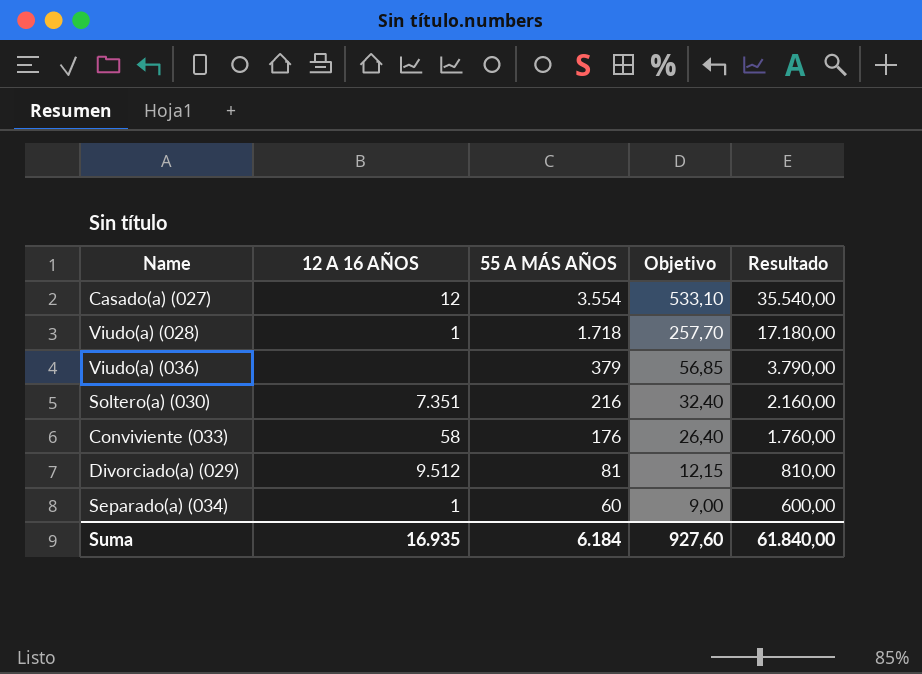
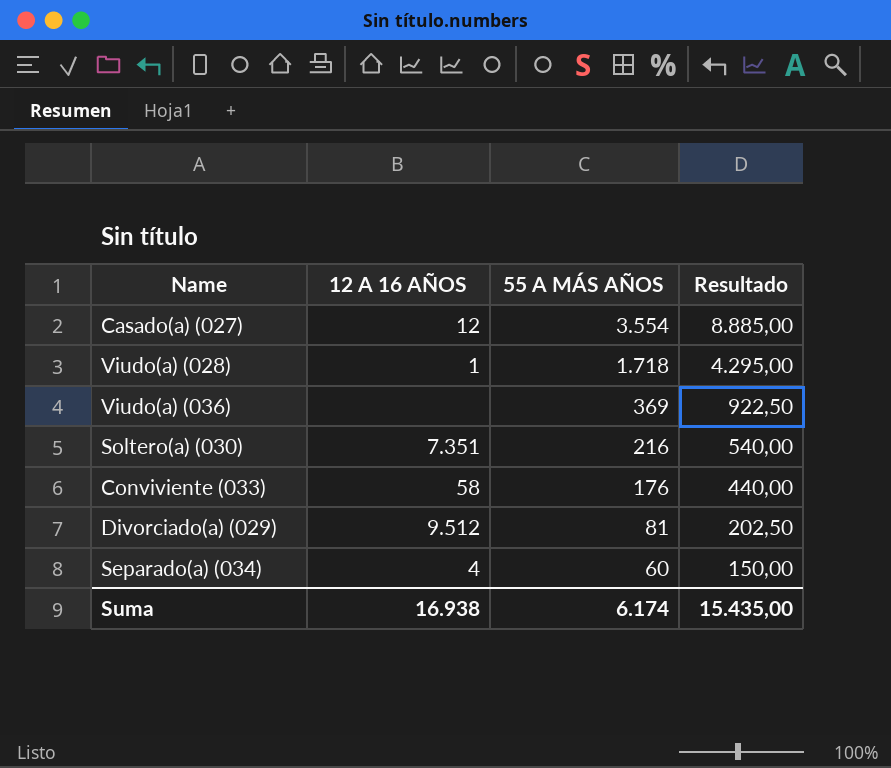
column Objetivo | formula: [55 A MÁS AÑOS] * 0,15 -> none
column Resultado | formula: [55 A MÁS AÑOS] * 10 -> [55 A MÁS AÑOS] * 2,5
Viudo(a) (036) | 55 A MÁS AÑOS: 379 -> 369
Separado(a) (034) | 12 A 16 AÑOS: 1 -> 4
Suma | 12 A 16 AÑOS: 16.935 -> 16.938
Suma | 55 A MÁS AÑOS: 6.184 -> 6.174
Suma | Resultado: 61.840,00 -> 15.435,00

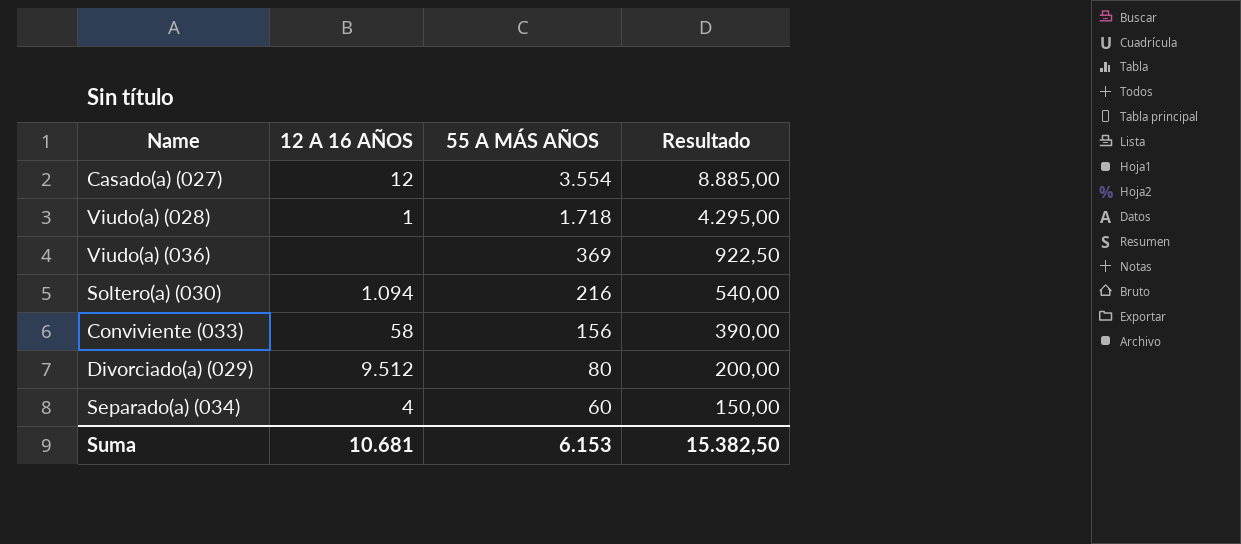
Soltero(a) (030) | 12 A 16 AÑOS: 7.351 -> 1.094
Conviviente (033) | 55 A MÁS AÑOS: 176 -> 156
Conviviente (033) | Resultado: 440,00 -> 390,00
Divorciado(a) (029) | 55 A MÁS AÑOS: 81 -> 80
Divorciado(a) (029) | Resultado: 202,50 -> 200,00
Suma | 12 A 16 AÑOS: 16.938 -> 10.681
Suma | 55 A MÁS AÑOS: 6.174 -> 6.153
Suma | Resultado: 15.435,00 -> 15.382,50

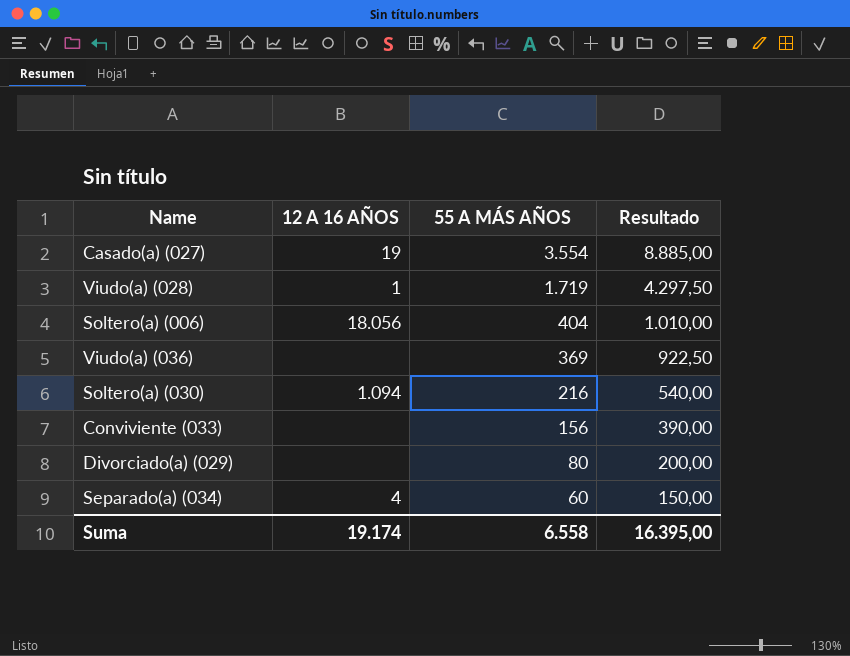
Casado(a) (027) | 12 A 16 AÑOS: 12 -> 19
Viudo(a) (028) | 55 A MÁS AÑOS: 1.718 -> 1.719
Viudo(a) (028) | Resultado: 4.295,00 -> 4.297,50
row Soltero(a) (006): none -> 18.056 | 404 | 1.010,00
Conviviente (033) | 12 A 16 AÑOS: 58 -> none
Divorciado(a) (029) | 12 A 16 AÑOS: 9.512 -> none
Suma | 12 A 16 AÑOS: 10.681 -> 19.174
Suma | 55 A MÁS AÑOS: 6.153 -> 6.558
Suma | Resultado: 15.382,50 -> 16.395,00

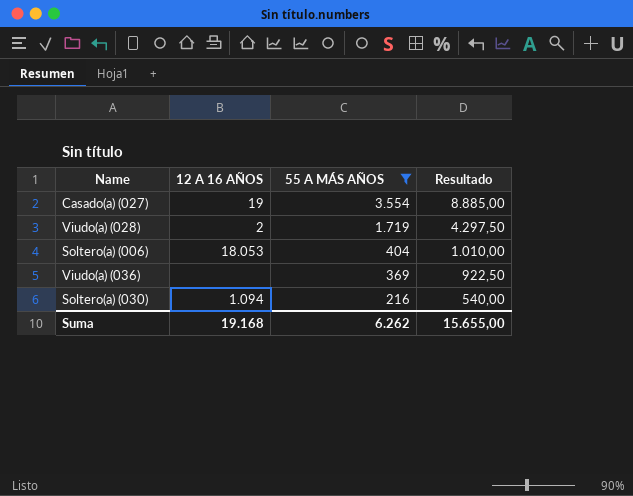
filter: none -> 55 A MÁS AÑOS >= 216
Viudo(a) (028) | 12 A 16 AÑOS: 1 -> 2
Soltero(a) (006) | 12 A 16 AÑOS: 18.056 -> 18.053
Suma | 12 A 16 AÑOS: 19.174 -> 19.168
Suma | 55 A MÁS AÑOS: 6.558 -> 6.262
Suma | Resultado: 16.395,00 -> 15.655,00

